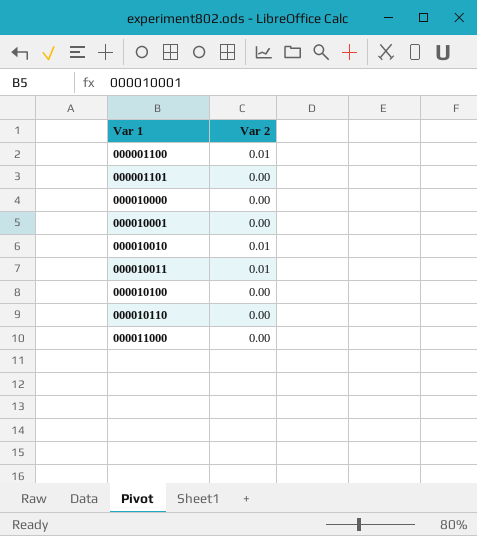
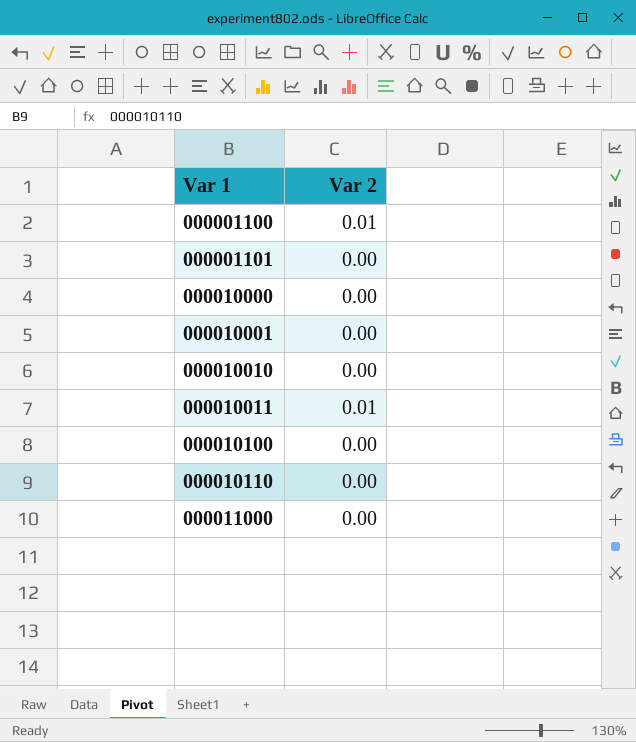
000010010 | Var 2: 0.01 -> 0.00

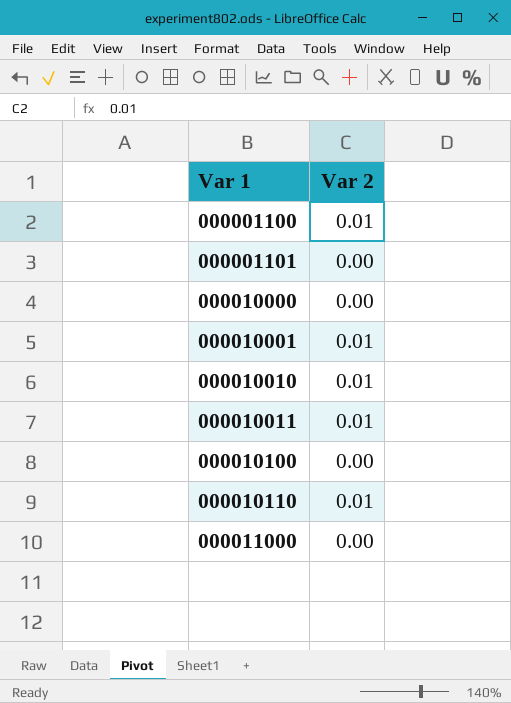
000010001 | Var 2: 0.00 -> 0.01
000010010 | Var 2: 0.00 -> 0.01
000010110 | Var 2: 0.00 -> 0.01

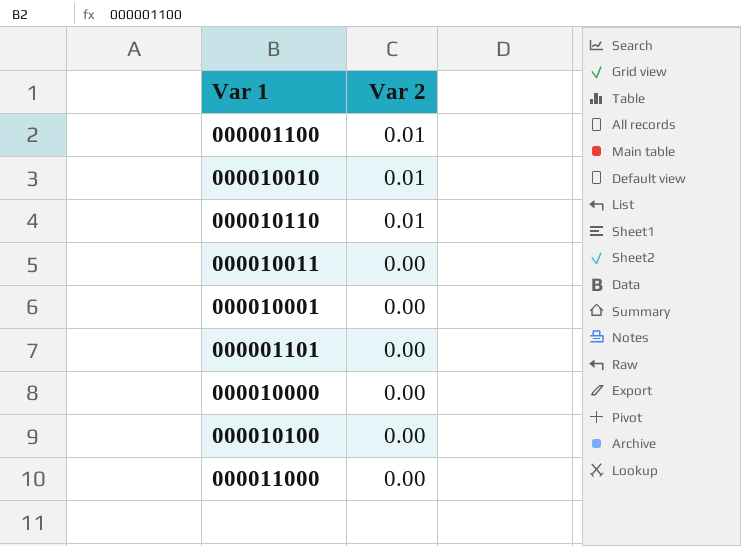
row order: Var 1 ascending -> Var 2 descending
000010011 | Var 2: 0.01 -> 0.00
000010001 | Var 2: 0.01 -> 0.00

